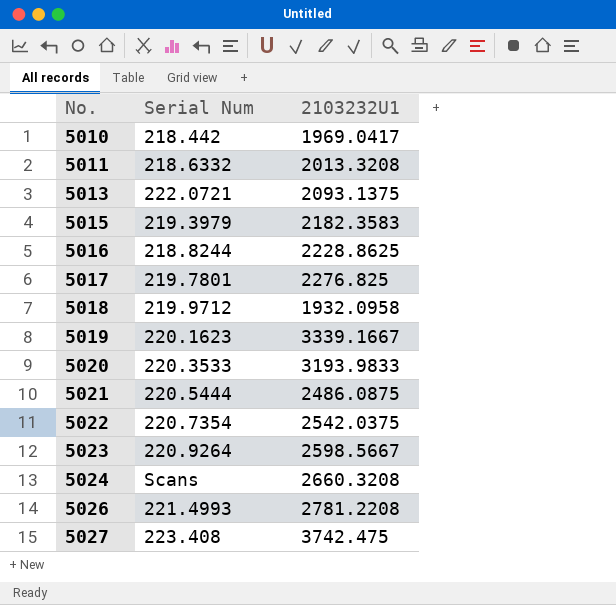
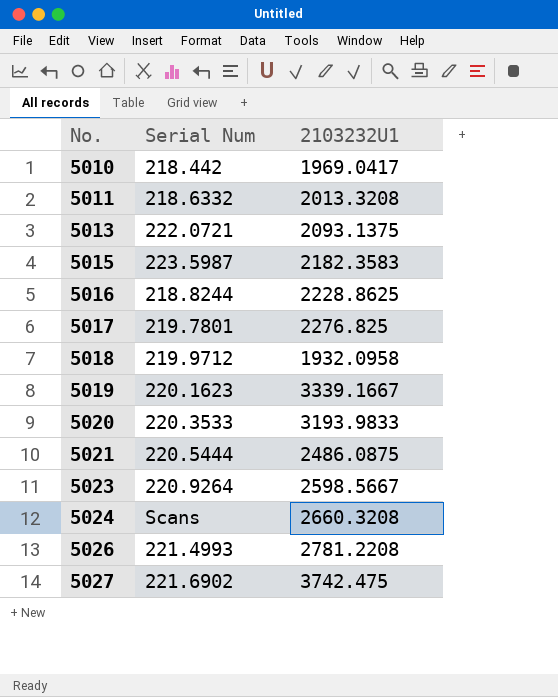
row 5022: 220.7354 | 2542.0375 -> none
5015 | Serial Num: 219.3979 -> 223.5987
5027 | Serial Num: 223.408 -> 221.6902

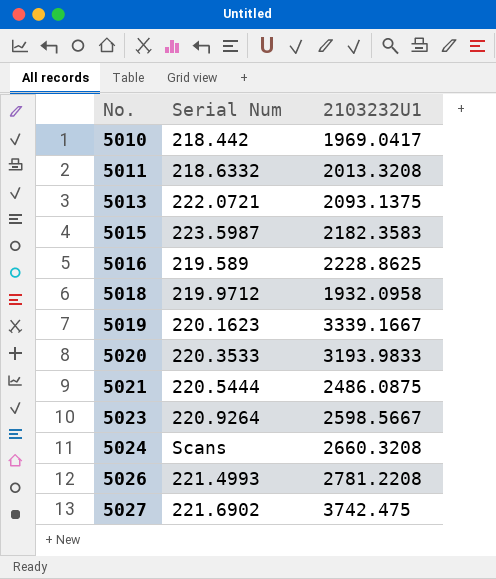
row 5017: 219.7801 | 2276.825 -> none
5016 | Serial Num: 218.8244 -> 219.589

